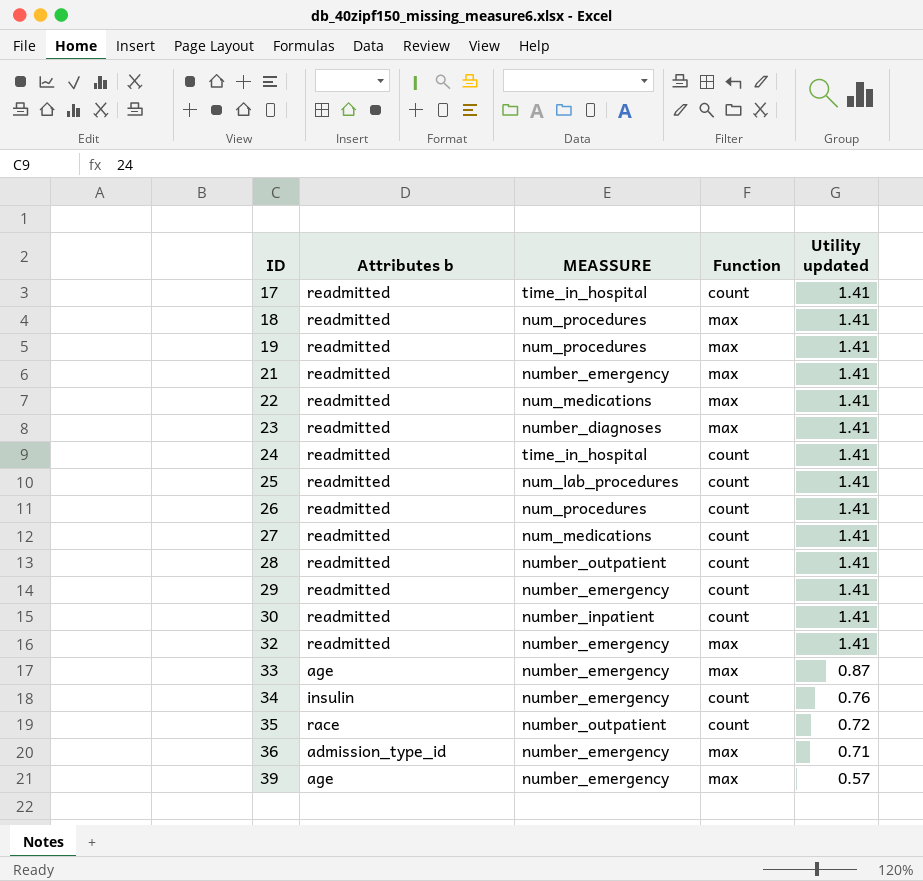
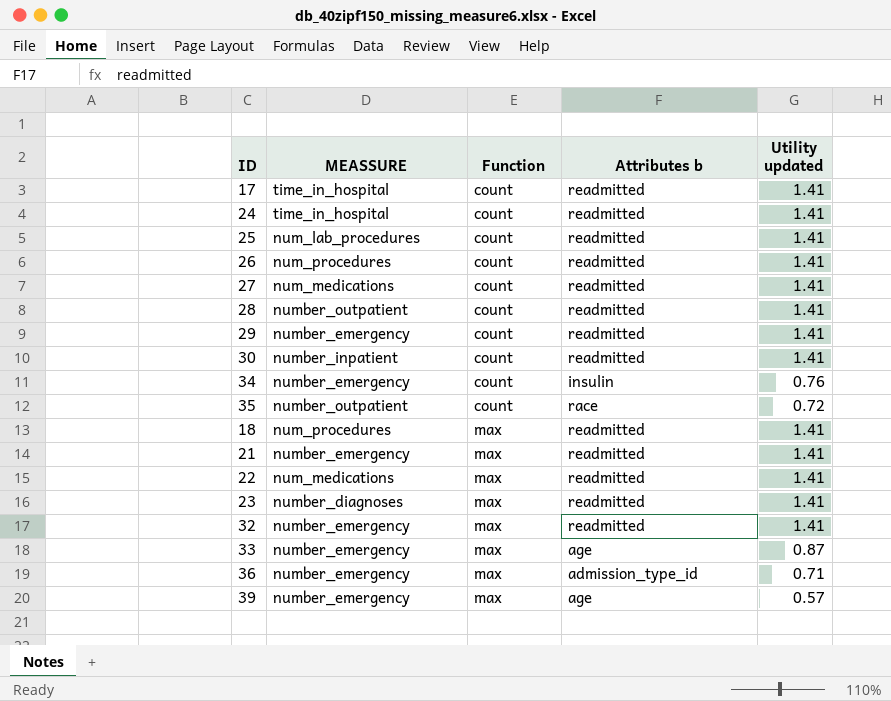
row order: ID ascending -> Function ascending
column Attributes b | position: 2 -> 4
row 19: readmitted | num_procedures | max | 1.41 -> none

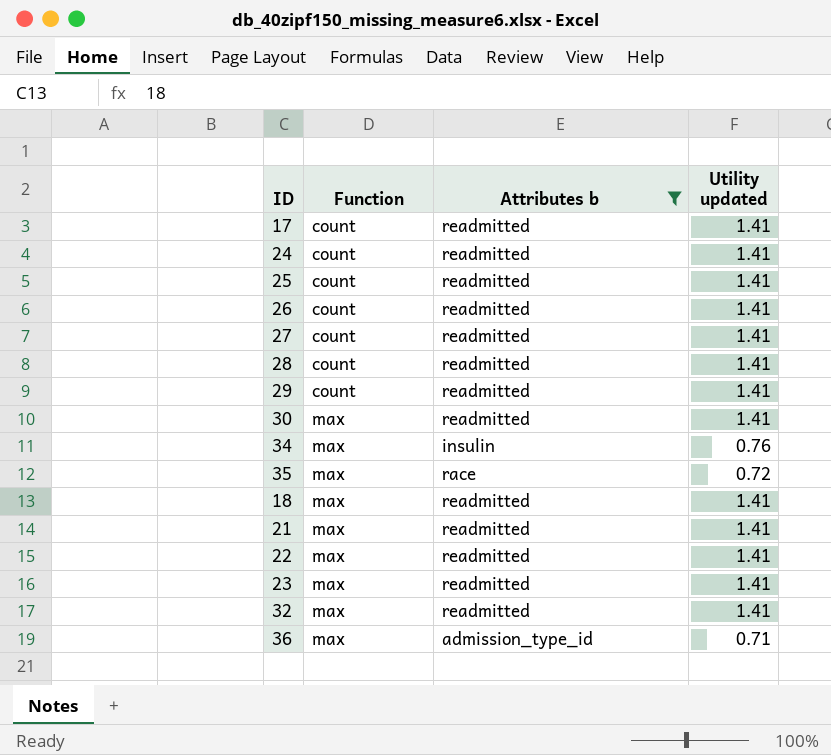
filter: none -> Attributes b != age
column MEASSURE | position: 2 -> none
30 | Function: count -> max
34 | Function: count -> max
35 | Function: count -> max

